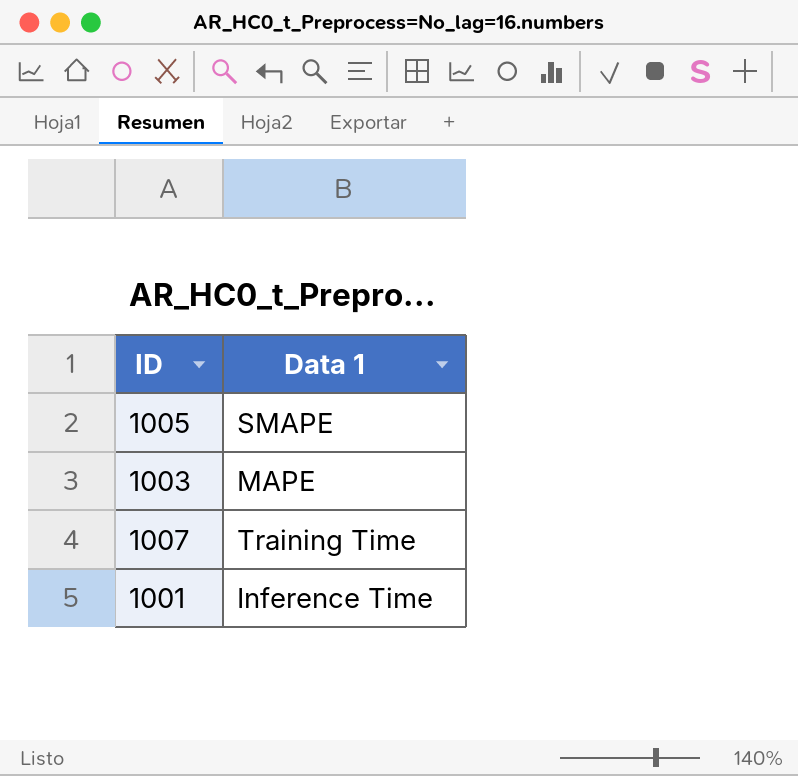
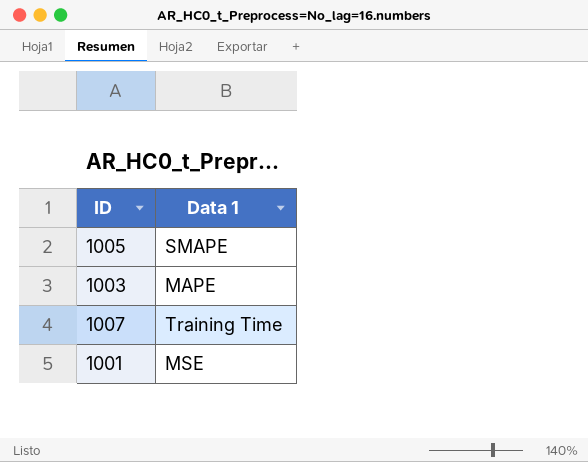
1001 | Data 1: Inference Time -> MSE

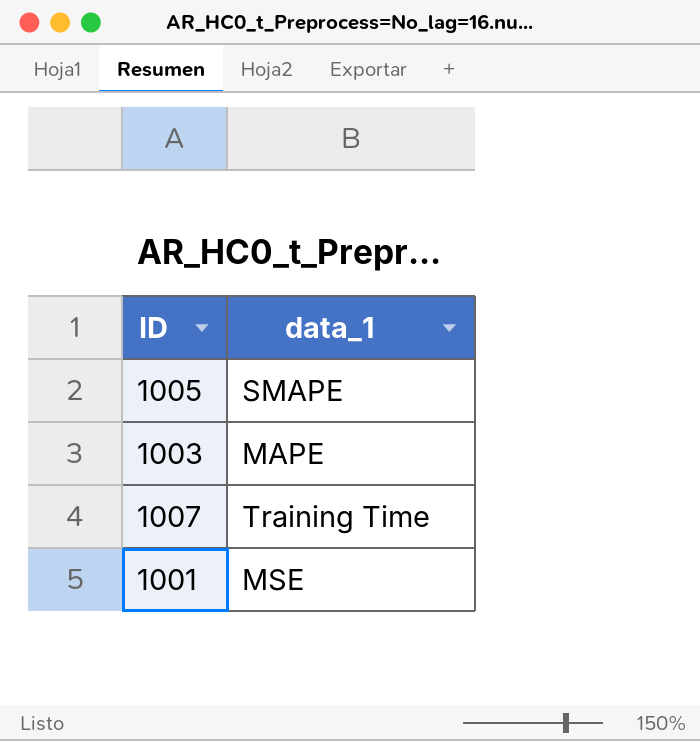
column name: Data 1 -> data_1

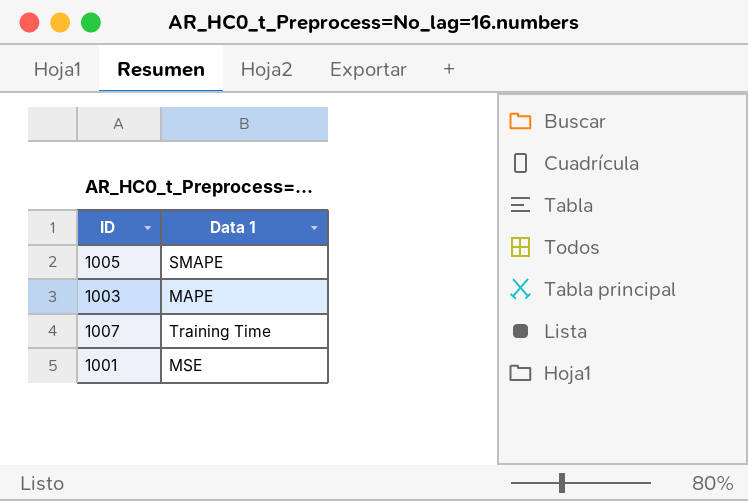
column name: data_1 -> Data 1

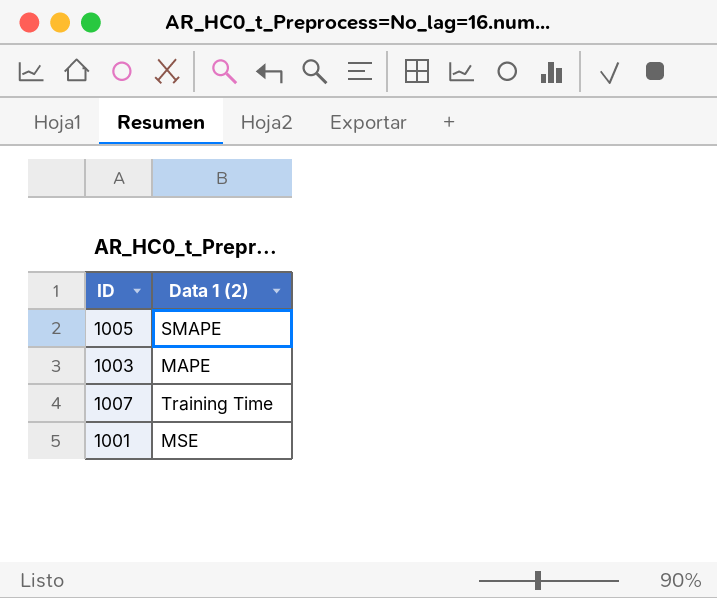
column name: Data 1 -> Data 1 (2)

